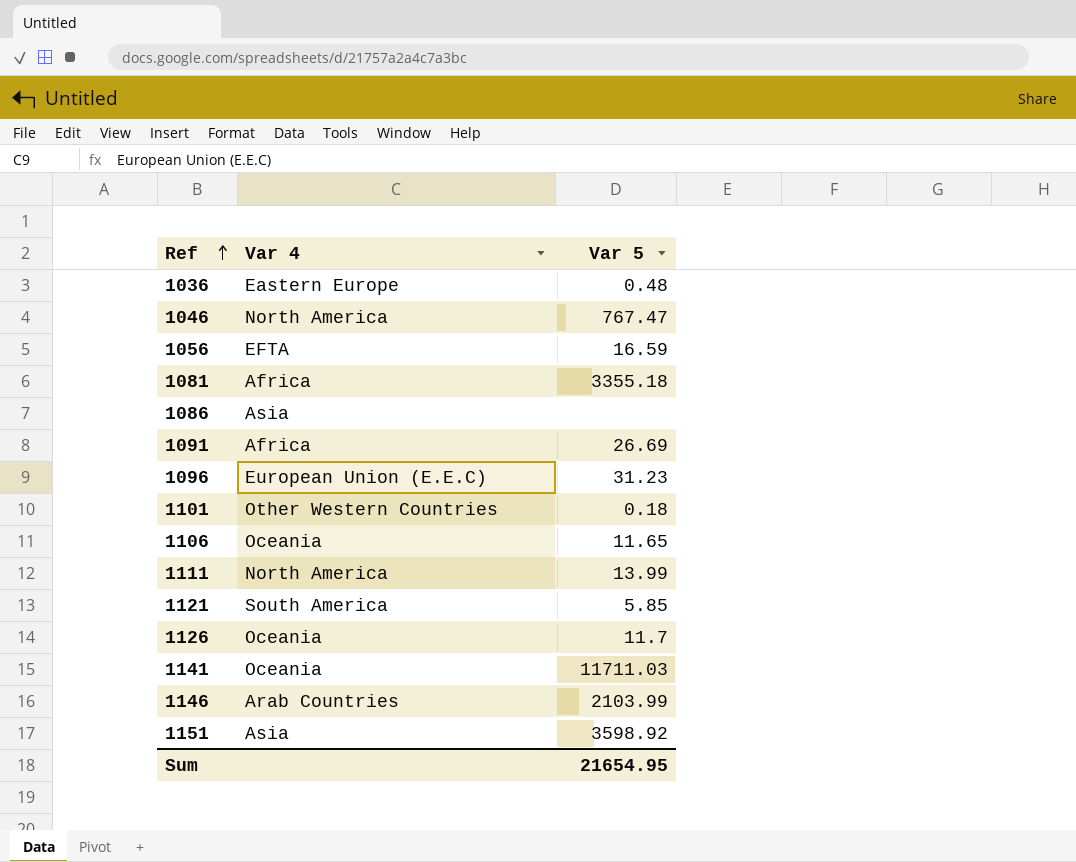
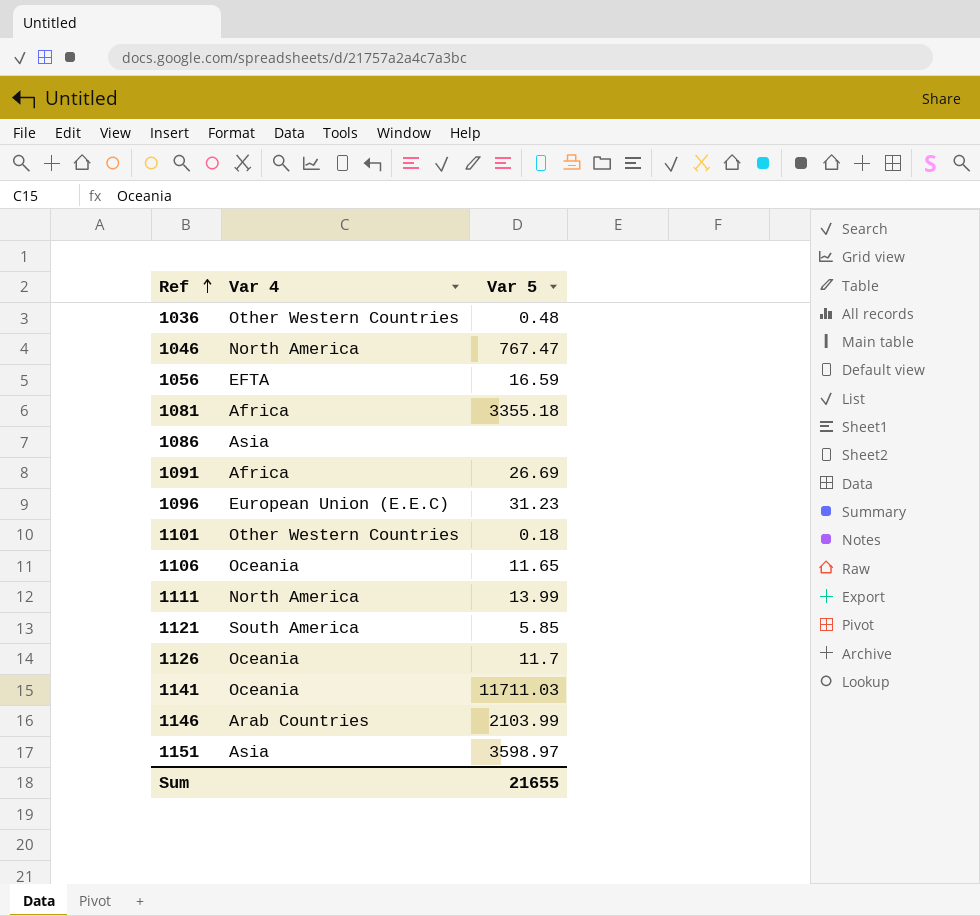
1036 | Var 4: Eastern Europe -> Other Western Countries
1151 | Var 5: 3598.92 -> 3598.97
Sum | Var 5: 21654.95 -> 21655

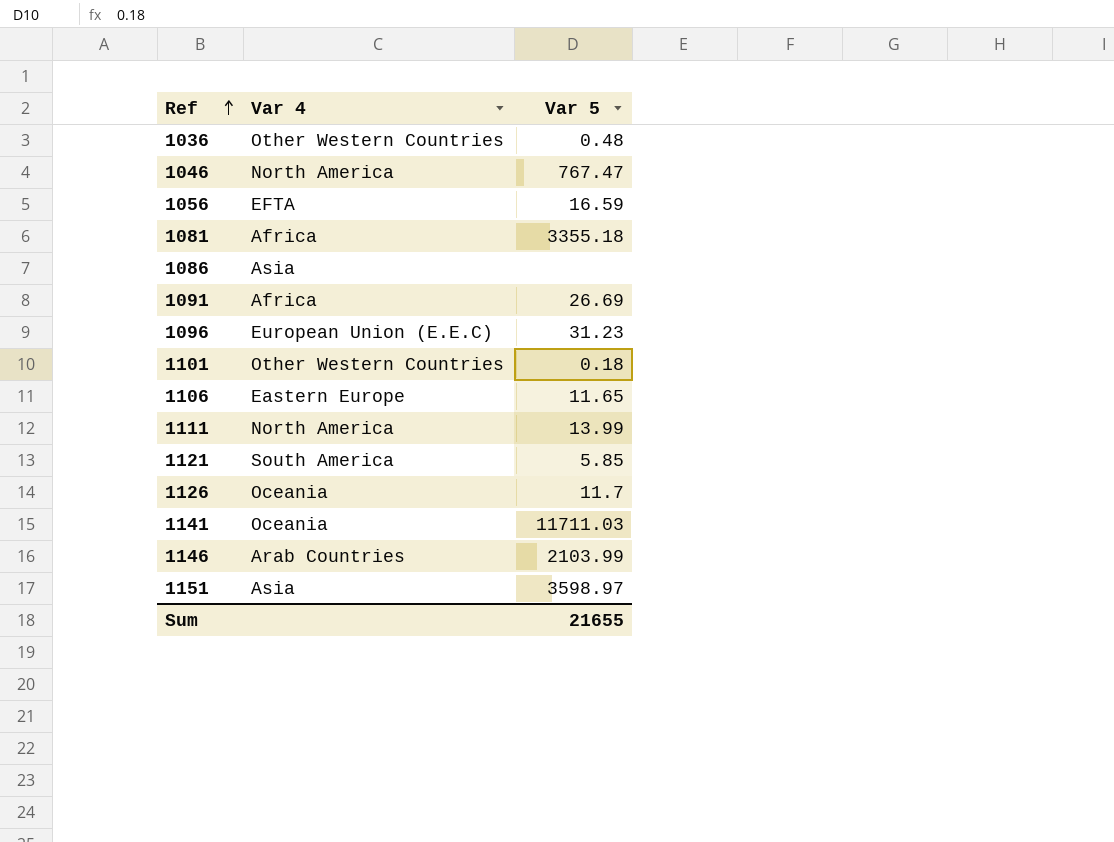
1106 | Var 4: Oceania -> Eastern Europe

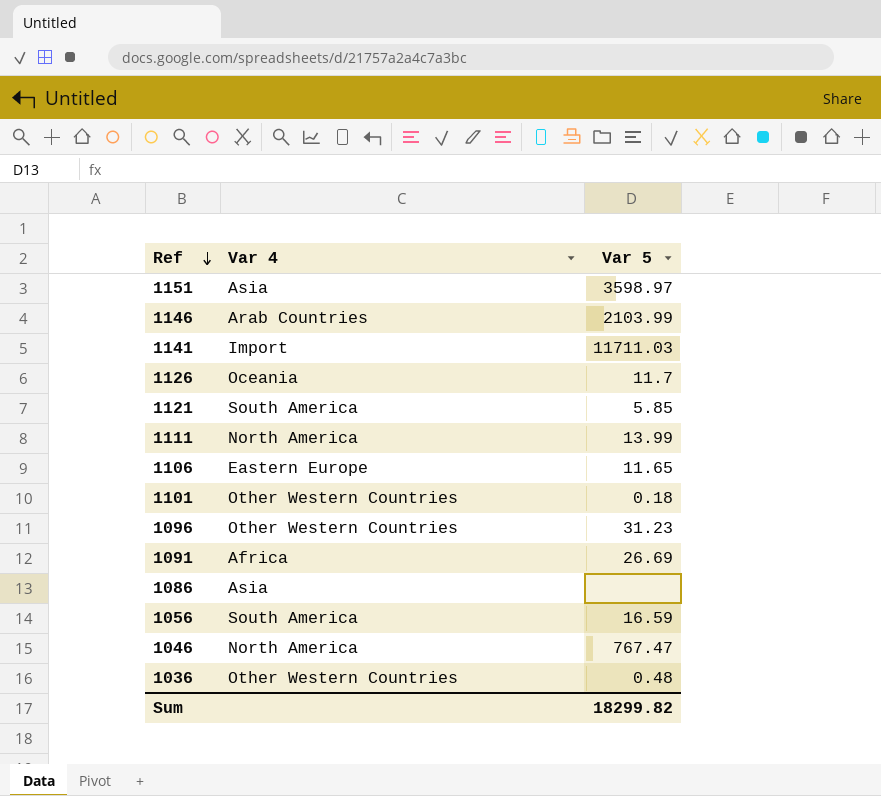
row order: Ref ascending -> Ref descending
row 1081: Africa | 3355.18 -> none
1141 | Var 4: Oceania -> Import
1096 | Var 4: European Union (E.E.C) -> Other Western Countries
1056 | Var 4: EFTA -> South America
Sum | Var 5: 21655 -> 18299.82

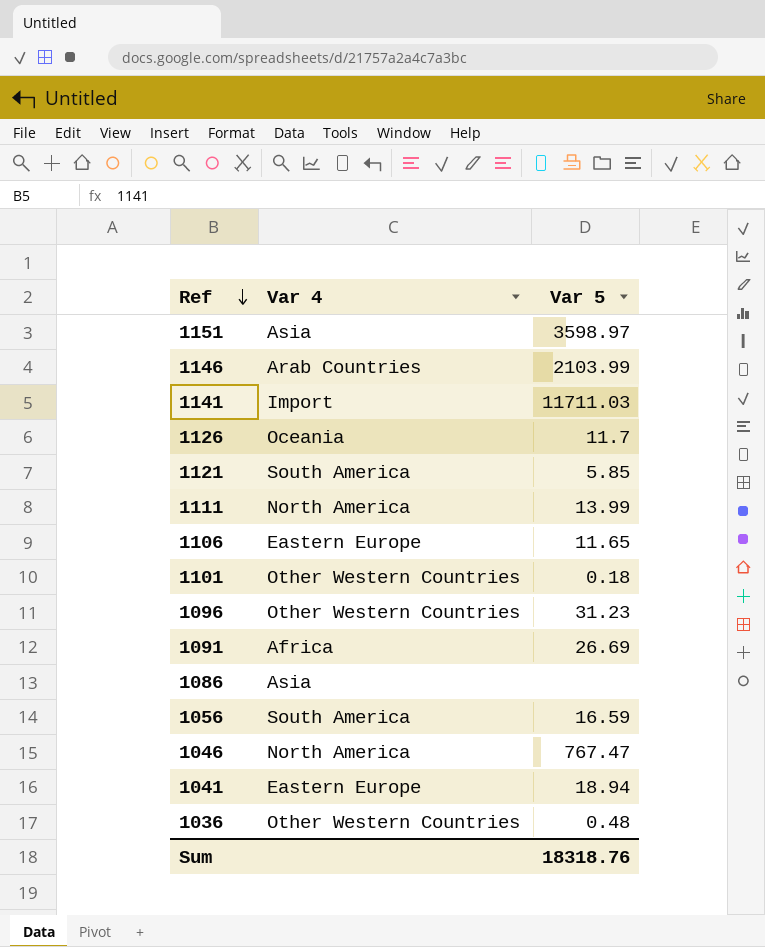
row 1041: none -> Eastern Europe | 18.94
Sum | Var 5: 18299.82 -> 18318.76

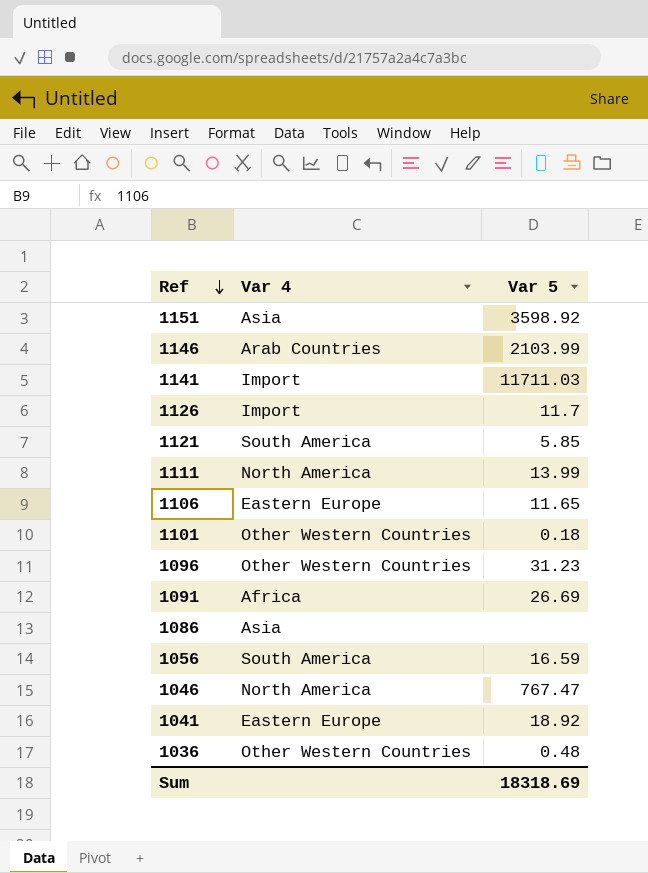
1151 | Var 5: 3598.97 -> 3598.92
1126 | Var 4: Oceania -> Import
1041 | Var 5: 18.94 -> 18.92
Sum | Var 5: 18318.76 -> 18318.69

